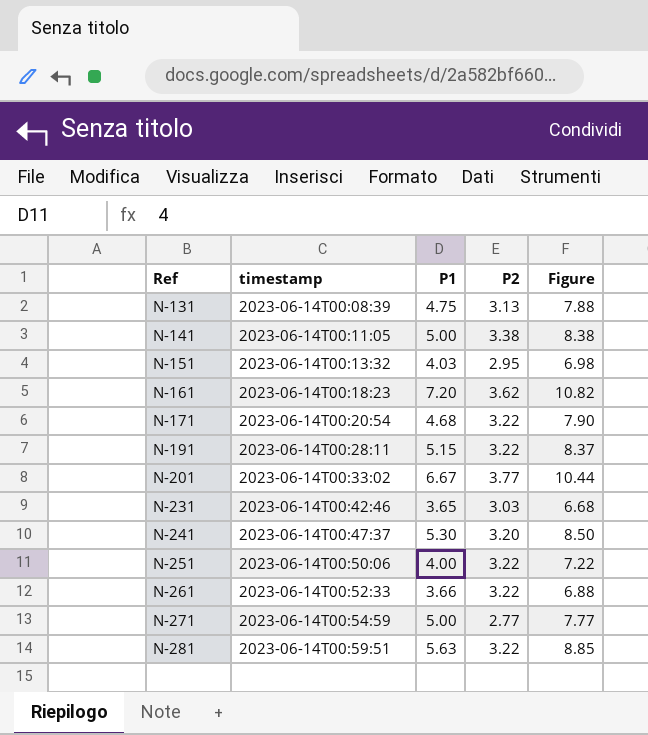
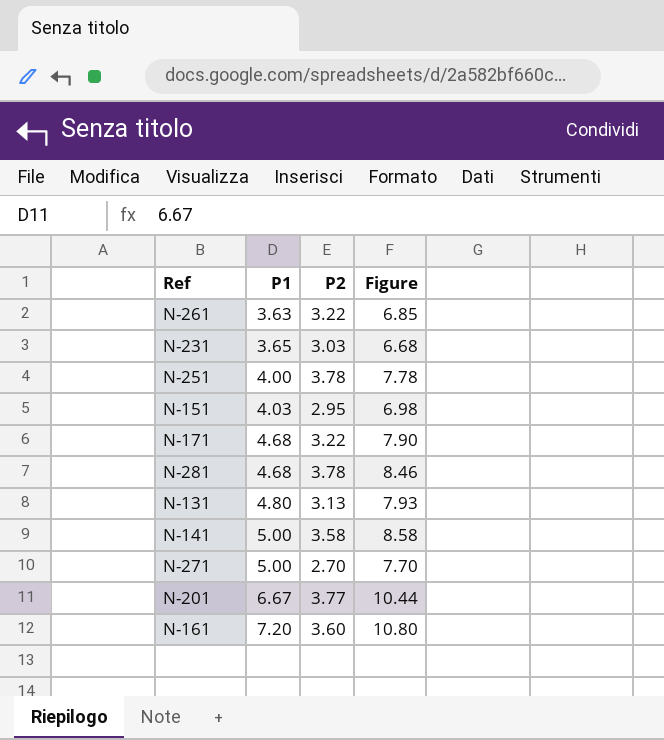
row order: Ref ascending -> P1 ascending
column timestamp | position: 2 -> none
row N-191: 2023-06-14T00:28:11 | 5.15 | 3.22 | 8.37 -> none
row N-241: 2023-06-14T00:47:37 | 5.30 | 3.20 | 8.50 -> none
N-261 | P1: 3.66 -> 3.63
N-261 | Figure: 6.88 -> 6.85
N-251 | P2: 3.22 -> 3.78
N-251 | Figure: 7.22 -> 7.78
N-281 | P1: 5.63 -> 4.68
N-281 | P2: 3.22 -> 3.78
N-281 | Figure: 8.85 -> 8.46
N-131 | P1: 4.75 -> 4.80
N-131 | Figure: 7.88 -> 7.93
N-141 | P2: 3.38 -> 3.58
N-141 | Figure: 8.38 -> 8.58
N-271 | P2: 2.77 -> 2.70
N-271 | Figure: 7.77 -> 7.70
N-161 | P2: 3.62 -> 3.60
N-161 | Figure: 10.82 -> 10.80

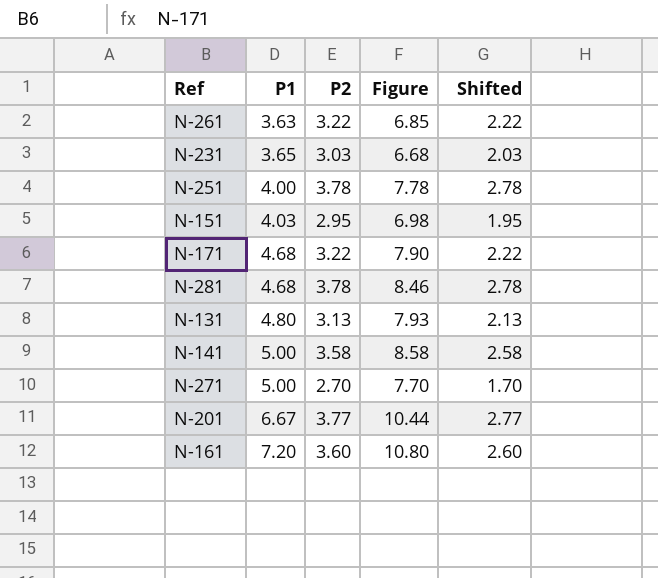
column Shifted | formula: none -> [P2] - 1

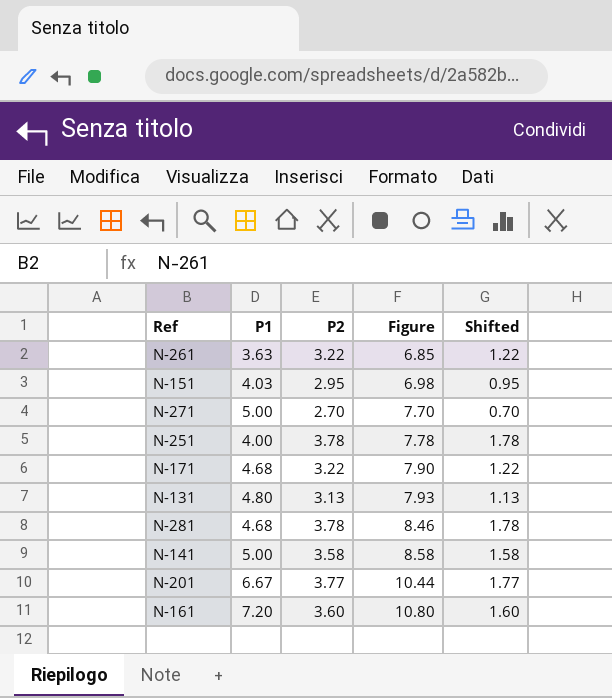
row order: P1 ascending -> Figure ascending
column Shifted | formula: [P2] - 1 -> [P2] - 2
row N-231: 3.65 | 3.03 | 6.68 | 2.03 -> none

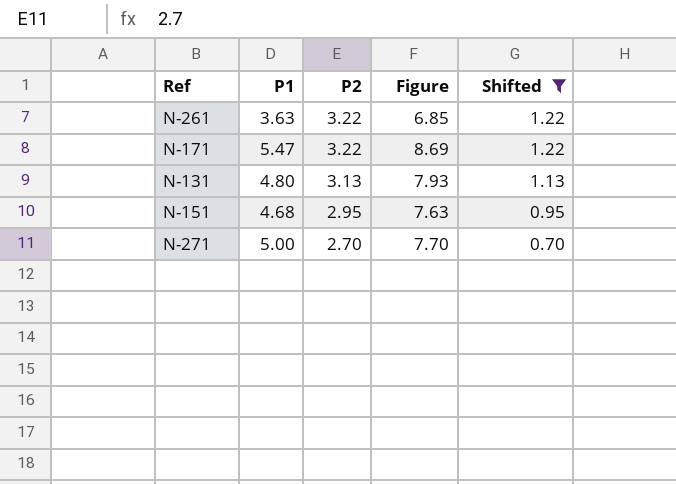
filter: none -> Shifted <= 1.22
row order: Figure ascending -> P2 descending
N-171 | P1: 4.68 -> 5.47
N-171 | Figure: 7.90 -> 8.69
N-151 | P1: 4.03 -> 4.68
N-151 | Figure: 6.98 -> 7.63

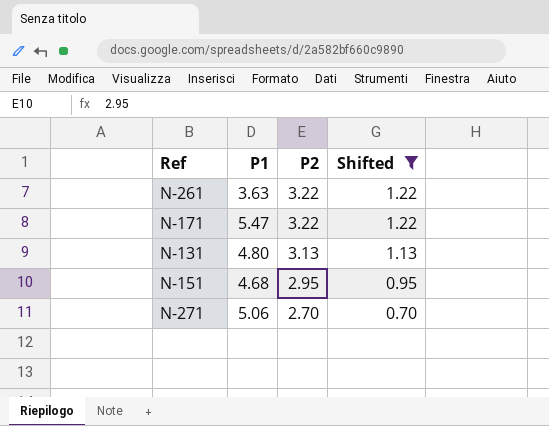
column Figure | formula: [P1] + [P2] -> none
N-271 | P1: 5.00 -> 5.06

